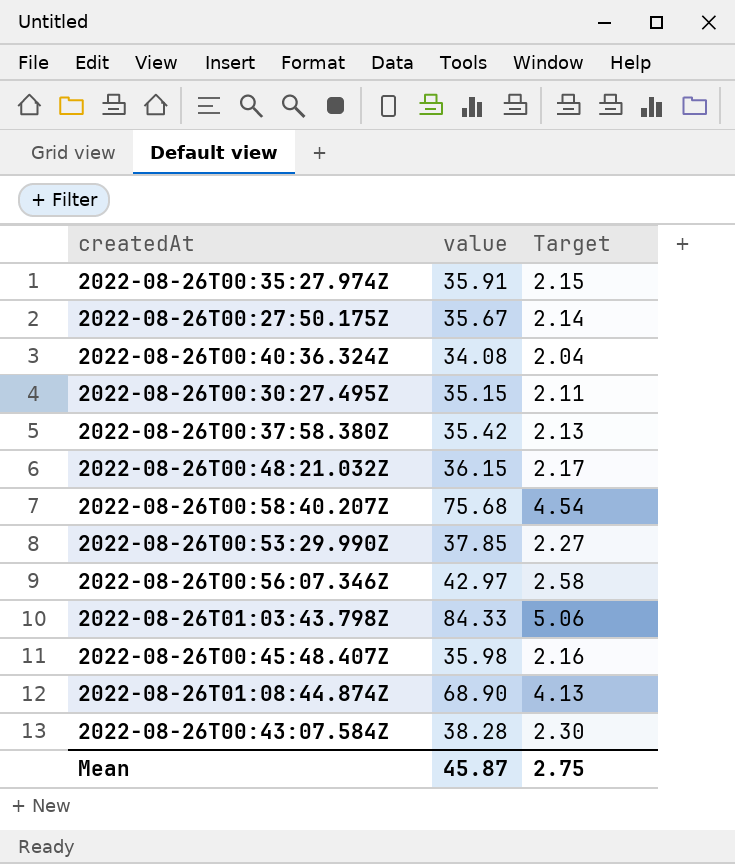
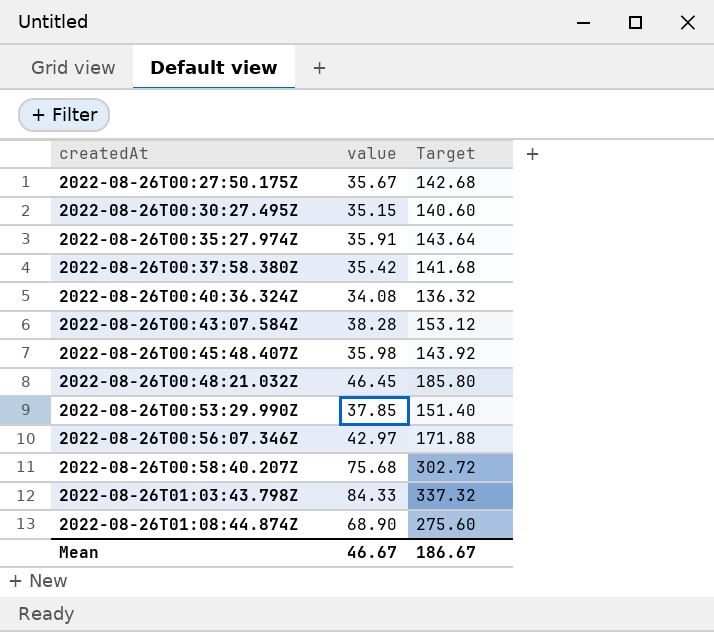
row order: none -> createdAt ascending
column Target | formula: [value] * 0.06 -> [value] * 4
2022-08-26T00:48:21.032Z | value: 36.15 -> 46.45
Mean | value: 45.87 -> 46.67
Mean | Target: 2.75 -> 186.67

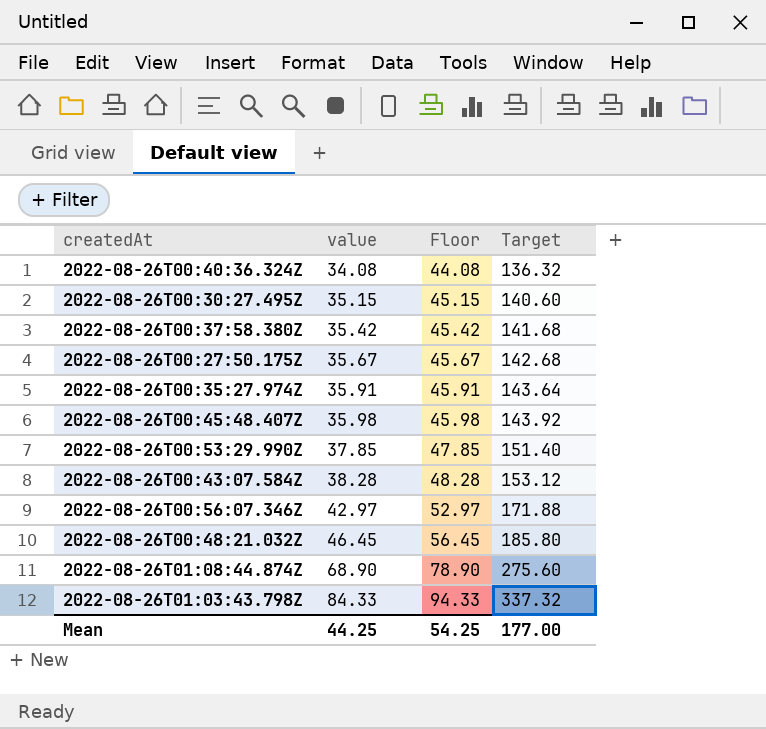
row order: createdAt ascending -> value ascending
column Floor | formula: none -> [value] + 10
row 2022-08-26T00:58:40.207Z: 75.68 | 302.72 -> none
Mean | value: 46.67 -> 44.25
Mean | Target: 186.67 -> 177.00

